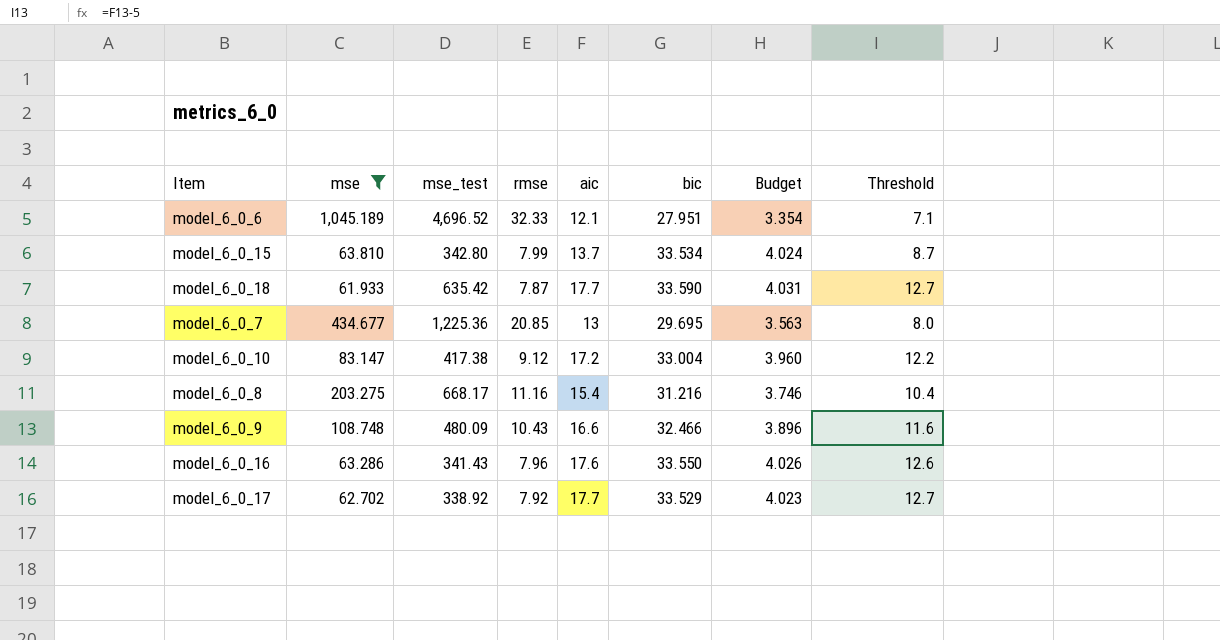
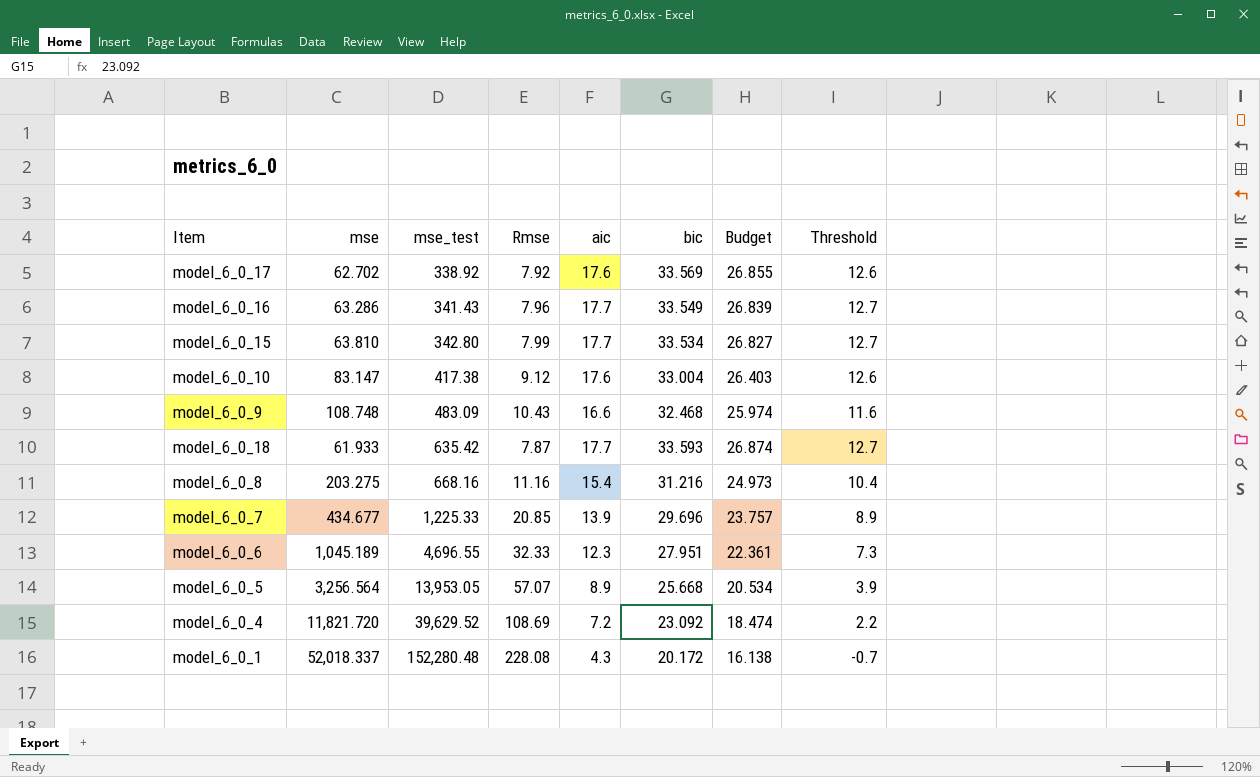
filter: mse <= 1,045.189 -> none
row order: none -> mse_test ascending
column name: rmse -> Rmse
column Budget | formula: [bic] * 0.12 -> [bic] * 0.8
model_6_0_17 | aic: 17.7 -> 17.6
model_6_0_17 | bic: 33.529 -> 33.569
model_6_0_17 | Threshold: 12.7 -> 12.6
model_6_0_16 | aic: 17.6 -> 17.7
model_6_0_16 | bic: 33.550 -> 33.549
model_6_0_16 | Threshold: 12.6 -> 12.7
model_6_0_15 | aic: 13.7 -> 17.7
model_6_0_15 | Threshold: 8.7 -> 12.7
model_6_0_10 | aic: 17.2 -> 17.6
model_6_0_10 | Threshold: 12.2 -> 12.6
model_6_0_9 | mse_test: 480.09 -> 483.09
model_6_0_9 | bic: 32.466 -> 32.468
model_6_0_18 | bic: 33.590 -> 33.593
model_6_0_8 | mse_test: 668.17 -> 668.16
model_6_0_7 | mse_test: 1,225.36 -> 1,225.33
model_6_0_7 | aic: 13 -> 13.9
model_6_0_7 | bic: 29.695 -> 29.696
model_6_0_7 | Threshold: 8.0 -> 8.9
model_6_0_6 | mse_test: 4,696.52 -> 4,696.55
model_6_0_6 | aic: 12.1 -> 12.3
model_6_0_6 | Threshold: 7.1 -> 7.3

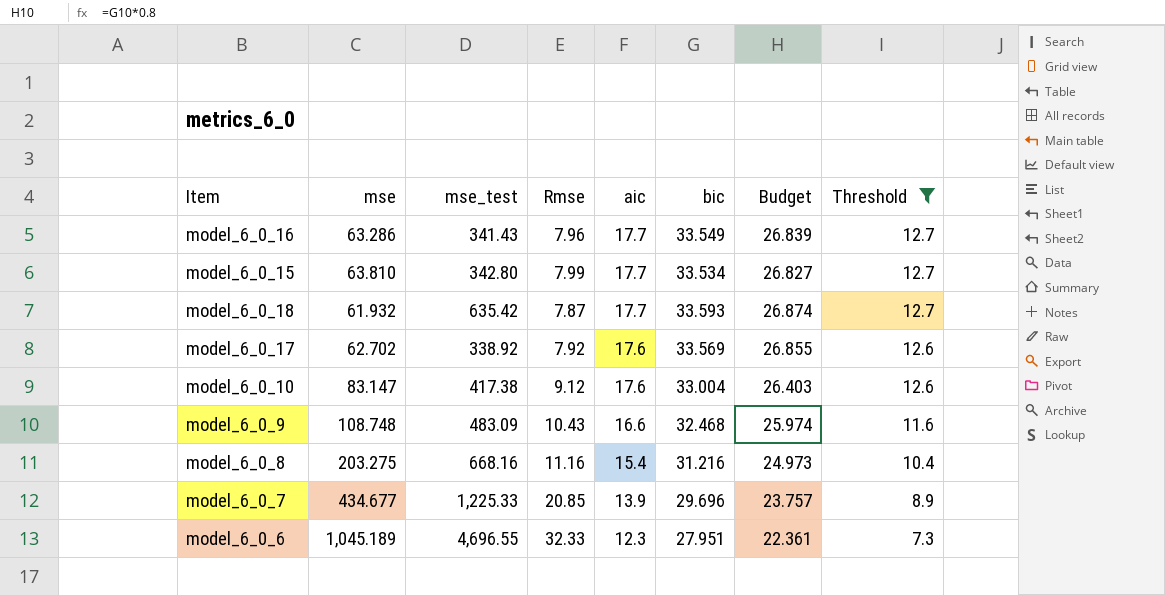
filter: none -> Threshold >= 7.3
row order: mse_test ascending -> aic descending
model_6_0_18 | mse: 61.933 -> 61.932

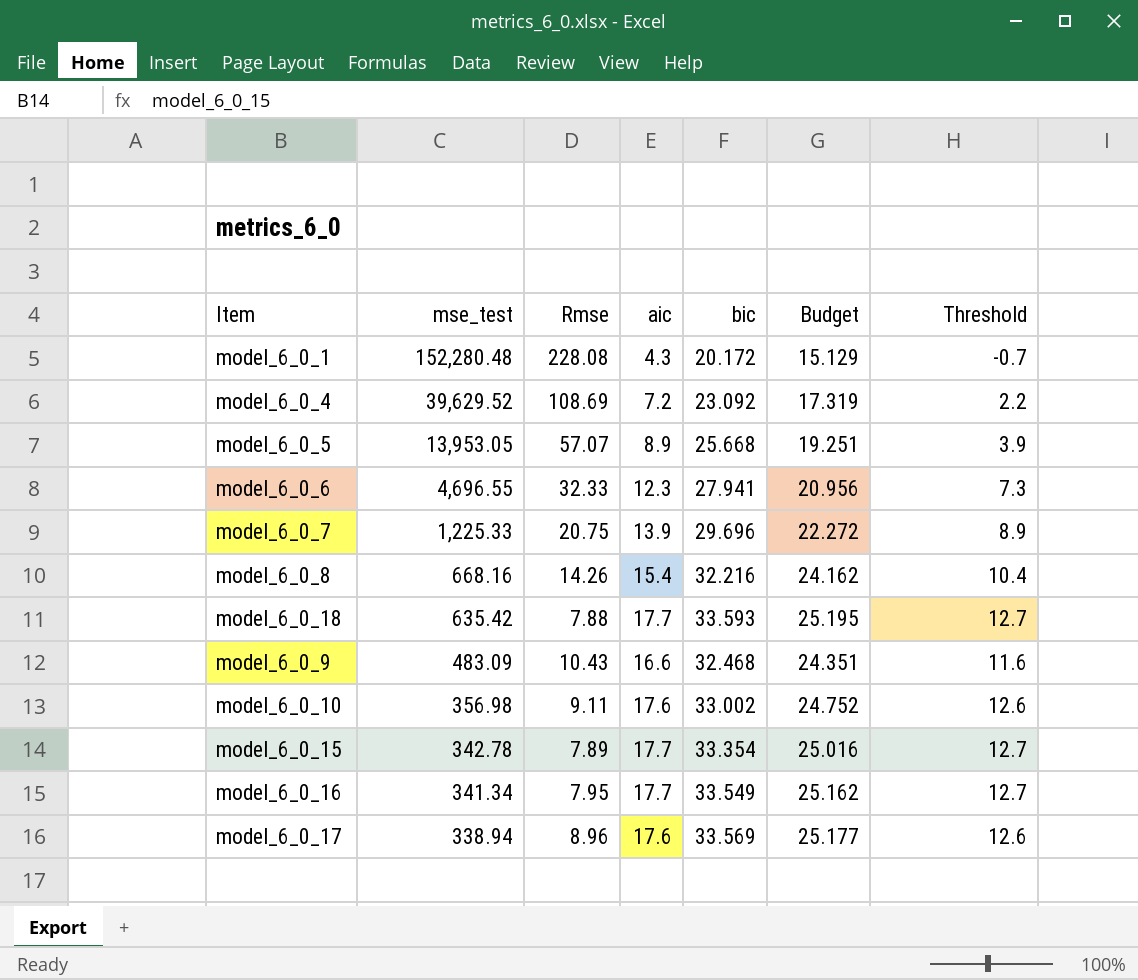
filter: Threshold >= 7.3 -> none
row order: aic descending -> mse_test descending
column mse | position: 2 -> none
column Budget | formula: [bic] * 0.8 -> [bic] * 0.75
model_6_0_6 | bic: 27.951 -> 27.941
model_6_0_7 | Rmse: 20.85 -> 20.75
model_6_0_8 | Rmse: 11.16 -> 14.26
model_6_0_8 | bic: 31.216 -> 32.216
model_6_0_18 | Rmse: 7.87 -> 7.88
model_6_0_10 | mse_test: 417.38 -> 356.98
model_6_0_10 | Rmse: 9.12 -> 9.11
model_6_0_10 | bic: 33.004 -> 33.002
model_6_0_15 | mse_test: 342.80 -> 342.78
model_6_0_15 | Rmse: 7.99 -> 7.89
model_6_0_15 | bic: 33.534 -> 33.354
model_6_0_16 | mse_test: 341.43 -> 341.34
model_6_0_16 | Rmse: 7.96 -> 7.95
model_6_0_17 | mse_test: 338.92 -> 338.94
model_6_0_17 | Rmse: 7.92 -> 8.96

